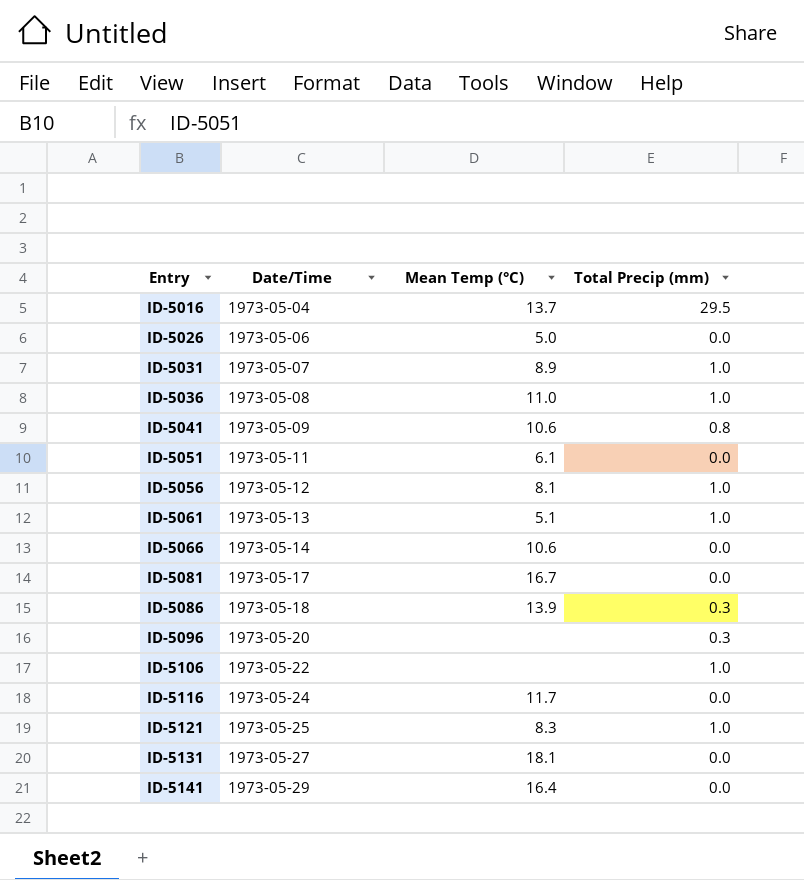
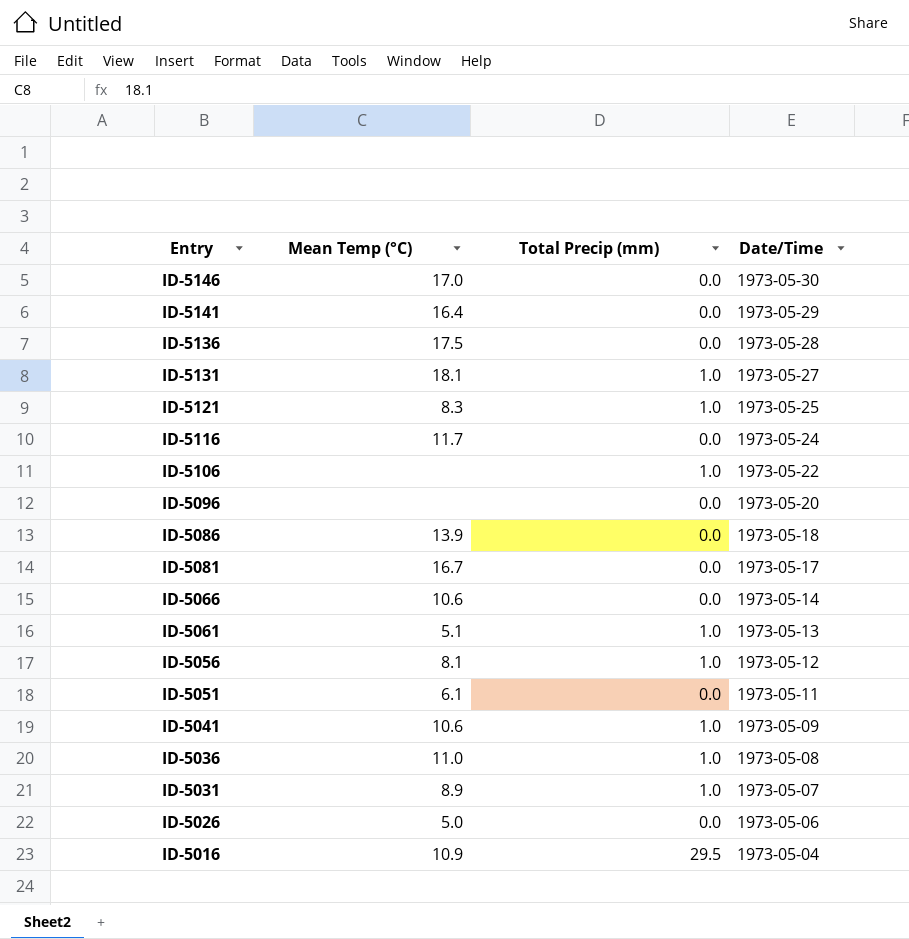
row order: Entry ascending -> Entry descending
column Date/Time | position: 2 -> 4
row ID-5146: none -> 17.0 | 0.0 | 1973-05-30
row ID-5136: none -> 17.5 | 0.0 | 1973-05-28
ID-5131 | Total Precip (mm): 0.0 -> 1.0
ID-5096 | Total Precip (mm): 0.3 -> 0.0
ID-5086 | Total Precip (mm): 0.3 -> 0.0
ID-5041 | Total Precip (mm): 0.8 -> 1.0
ID-5016 | Mean Temp (°C): 13.7 -> 10.9

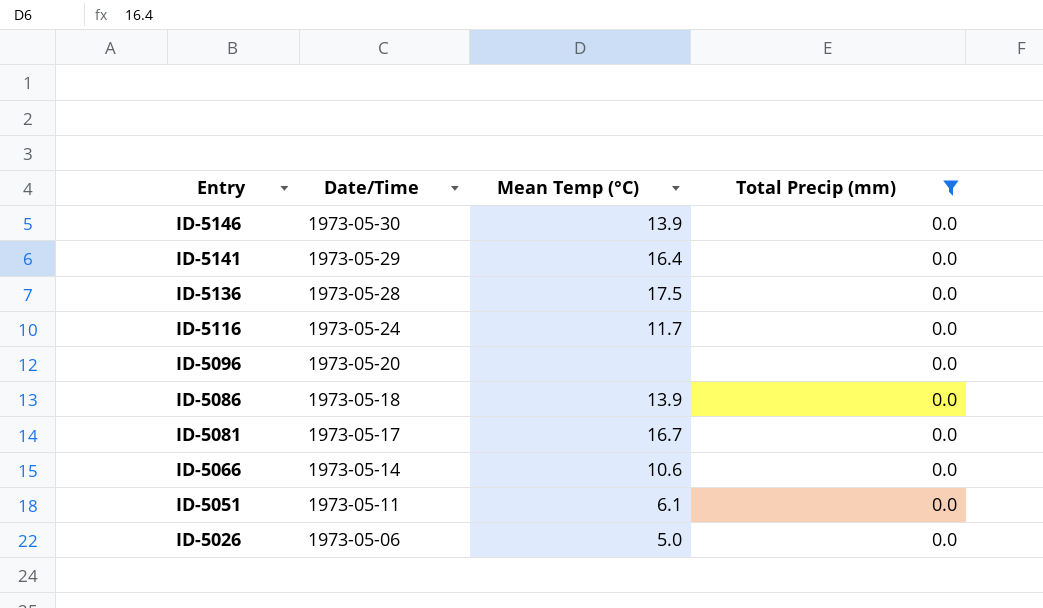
filter: none -> Total Precip (mm) = 0.0
column Date/Time | position: 4 -> 2
ID-5146 | Mean Temp (°C): 17.0 -> 13.9

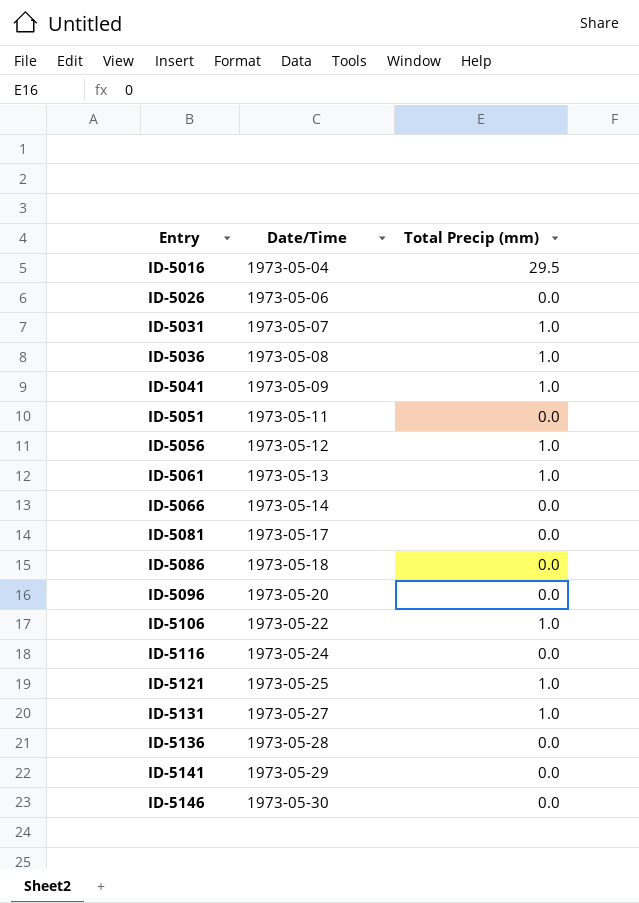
filter: Total Precip (mm) = 0.0 -> none
row order: Entry descending -> Entry ascending
column Mean Temp (°C) | position: 3 -> none

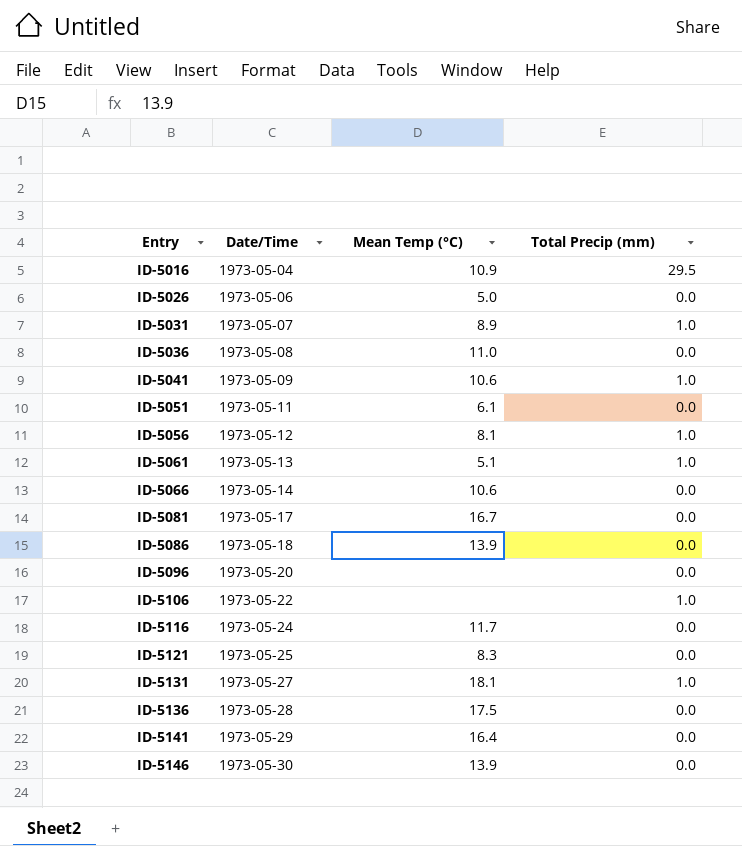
column Mean Temp (°C) | position: none -> 3
ID-5036 | Total Precip (mm): 1.0 -> 0.0
ID-5121 | Total Precip (mm): 1.0 -> 0.0

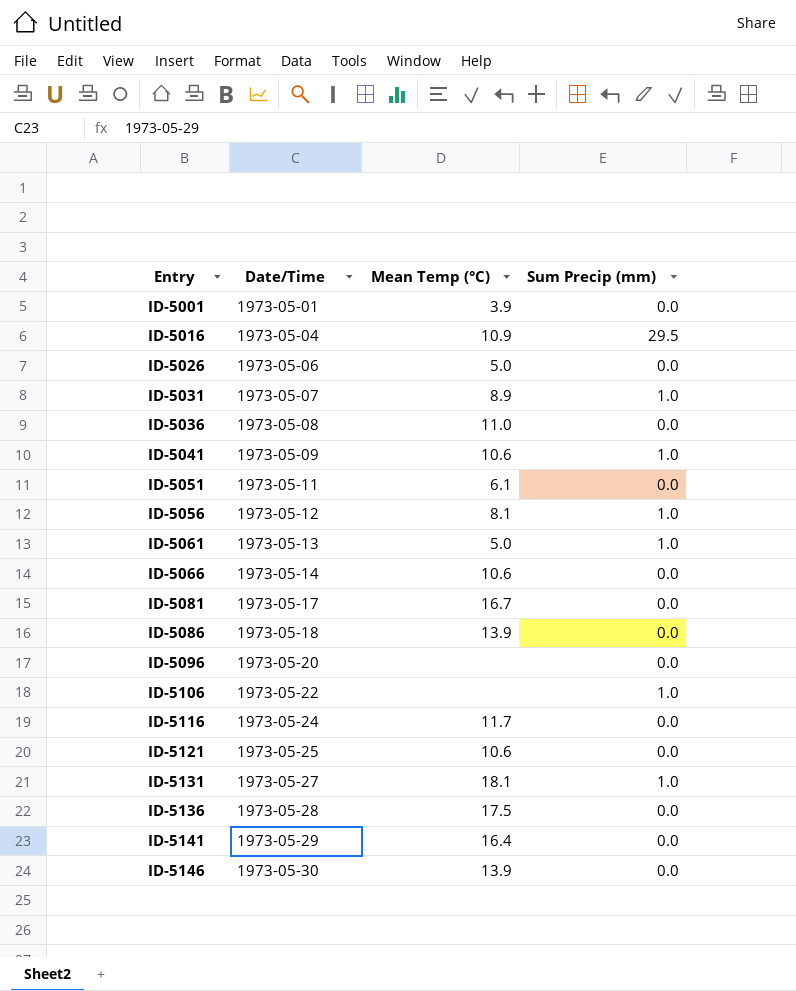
column name: Total Precip (mm) -> Sum Precip (mm)
row ID-5001: none -> 1973-05-01 | 3.9 | 0.0
ID-5061 | Mean Temp (°C): 5.1 -> 5.0
ID-5121 | Mean Temp (°C): 8.3 -> 10.6

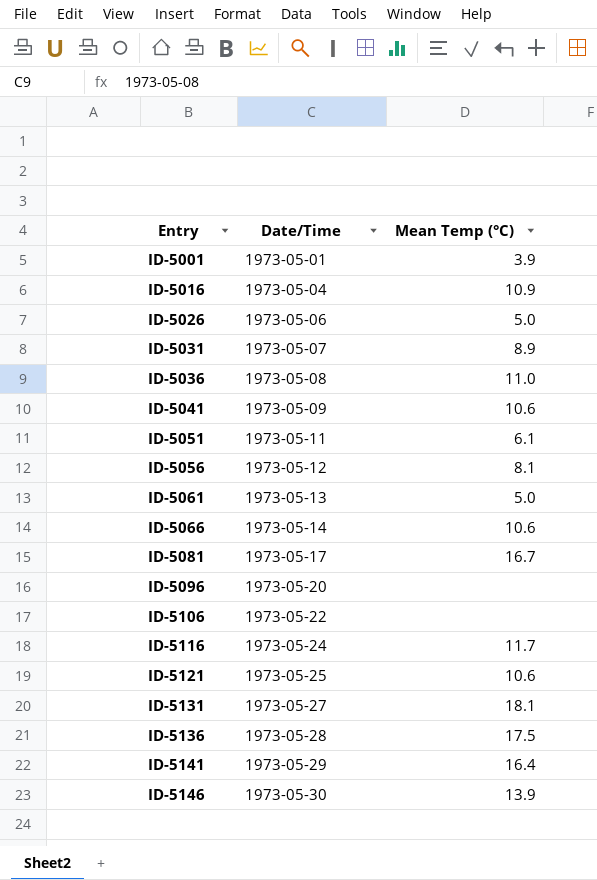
column Sum Precip (mm) | position: 4 -> none
row ID-5086: 1973-05-18 | 13.9 | 0.0 -> none

